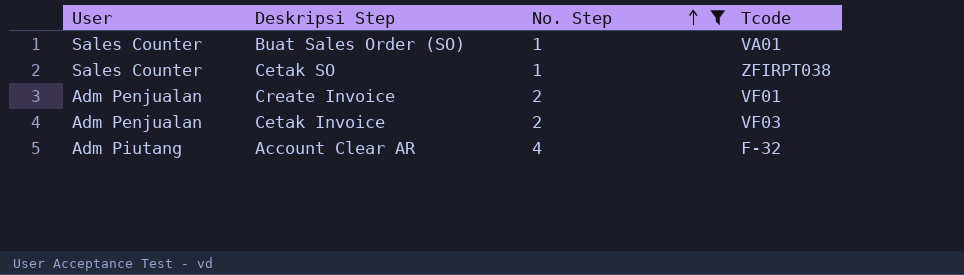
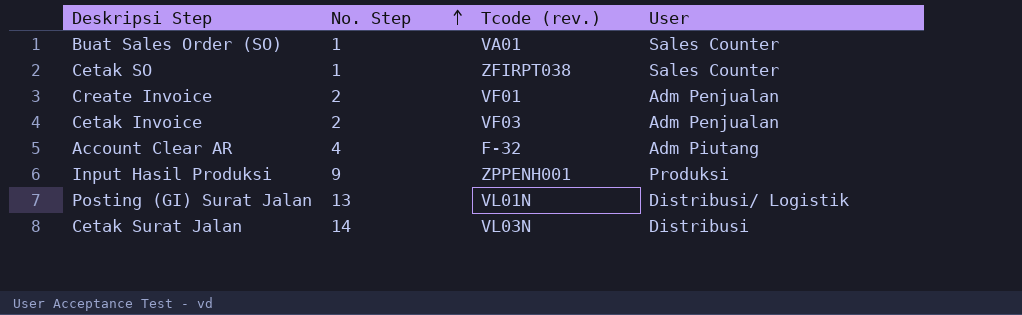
filter: No. Step <= 4 -> none
column name: Tcode -> Tcode (rev.)
column User | position: 1 -> 4

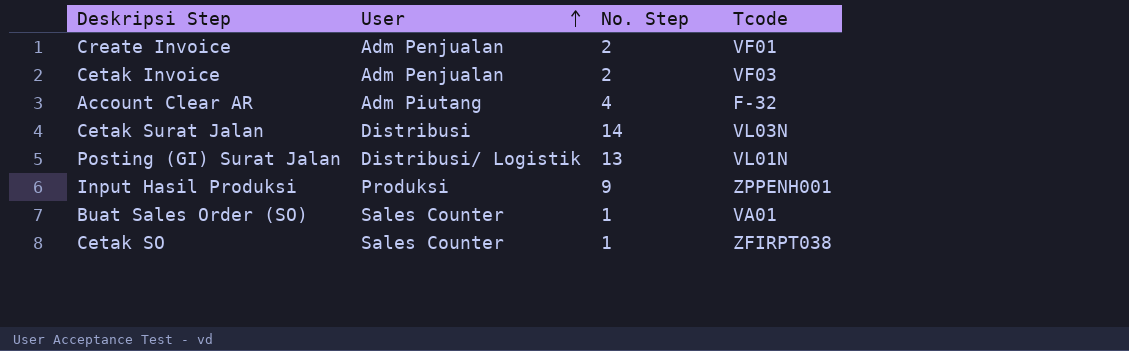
row order: No. Step ascending -> User ascending
column User | position: 4 -> 2
column name: Tcode (rev.) -> Tcode

